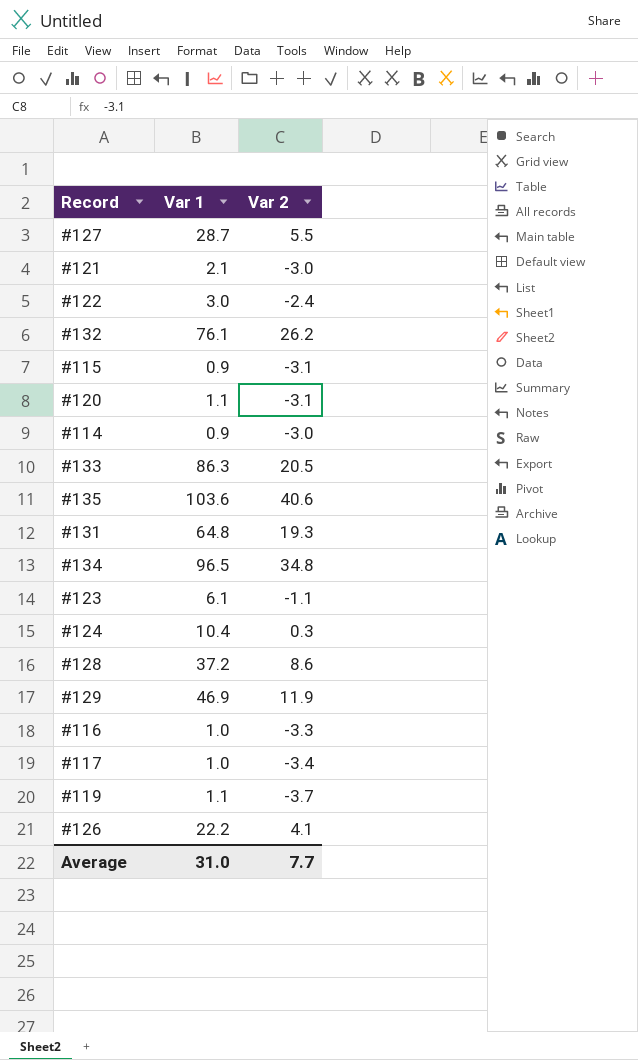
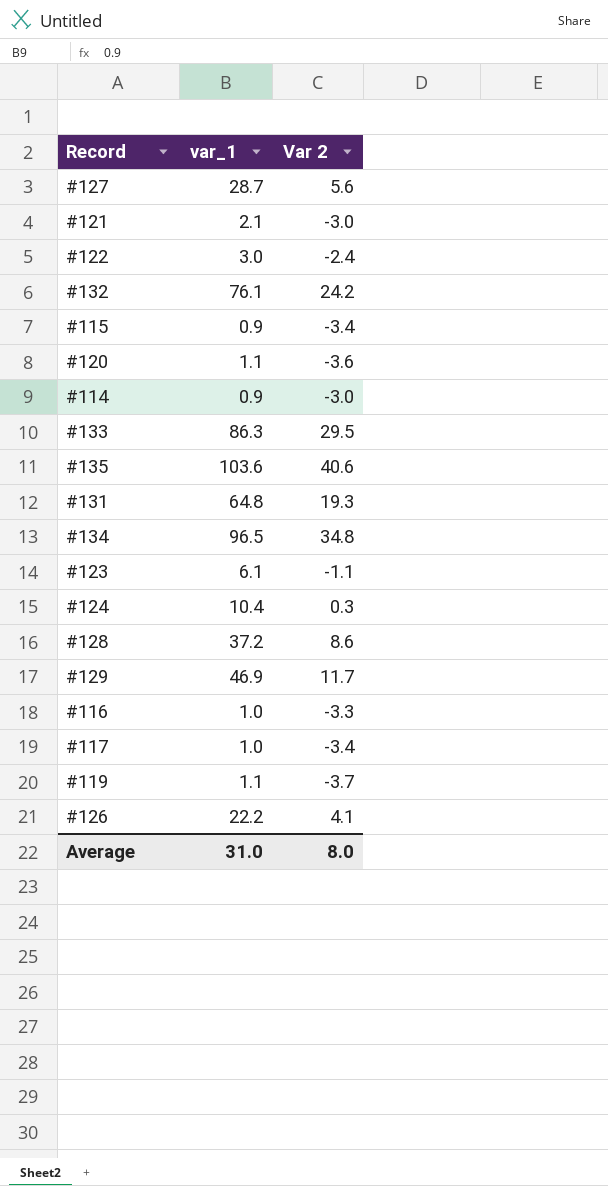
column name: Var 1 -> var_1
#127 | Var 2: 5.5 -> 5.6
#132 | Var 2: 26.2 -> 24.2
#115 | Var 2: -3.1 -> -3.4
#120 | Var 2: -3.1 -> -3.6
#133 | Var 2: 20.5 -> 29.5
#129 | Var 2: 11.9 -> 11.7
Average | Var 2: 7.7 -> 8.0

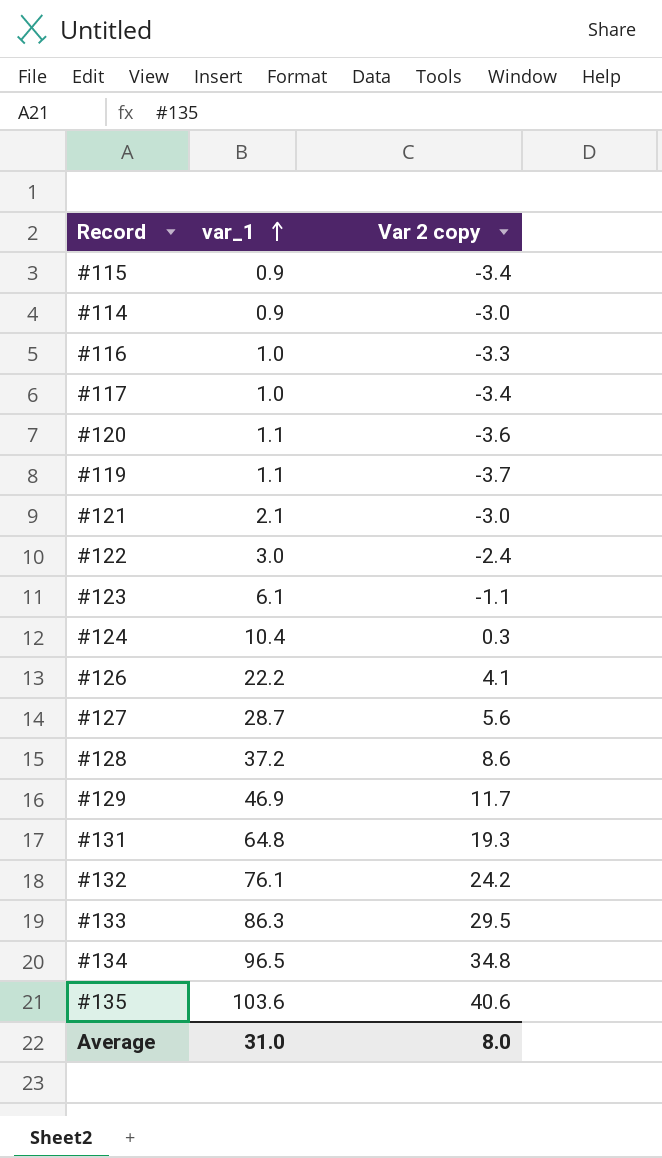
row order: none -> var_1 ascending
column name: Var 2 -> Var 2 copy

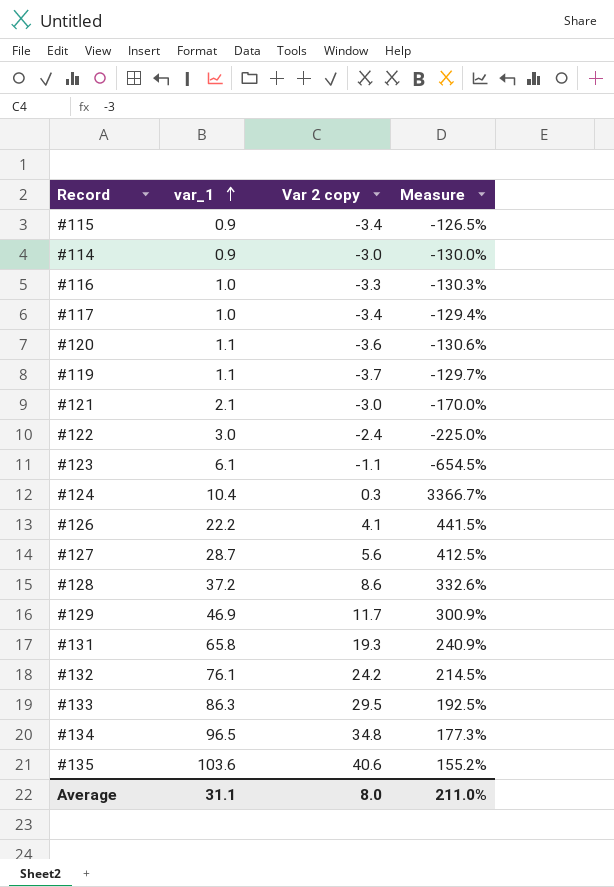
column Measure | formula: none -> ([var_1] - [Var 2 copy]) / [Var 2 copy]
#131 | var_1: 64.8 -> 65.8
Average | var_1: 31.0 -> 31.1

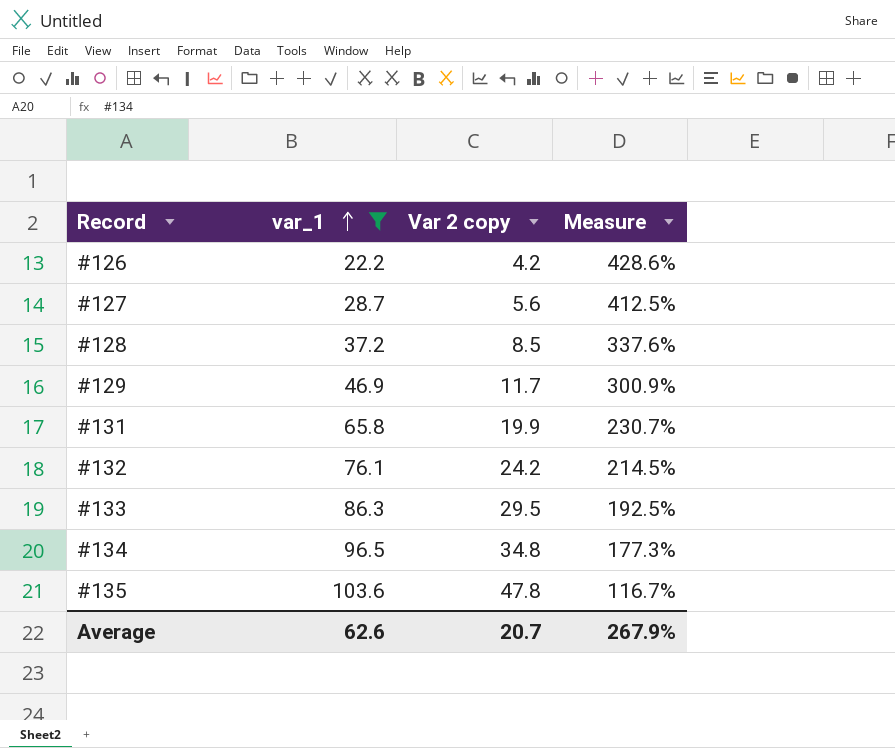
filter: none -> var_1 >= 22.2
#126 | Var 2 copy: 4.1 -> 4.2
#126 | Measure: 441.5% -> 428.6%
#128 | Var 2 copy: 8.6 -> 8.5
#128 | Measure: 332.6% -> 337.6%
#131 | Var 2 copy: 19.3 -> 19.9
#131 | Measure: 240.9% -> 230.7%
#135 | Var 2 copy: 40.6 -> 47.8
#135 | Measure: 155.2% -> 116.7%
Average | var_1: 31.1 -> 62.6
Average | Var 2 copy: 8.0 -> 20.7
Average | Measure: 211.0% -> 267.9%

